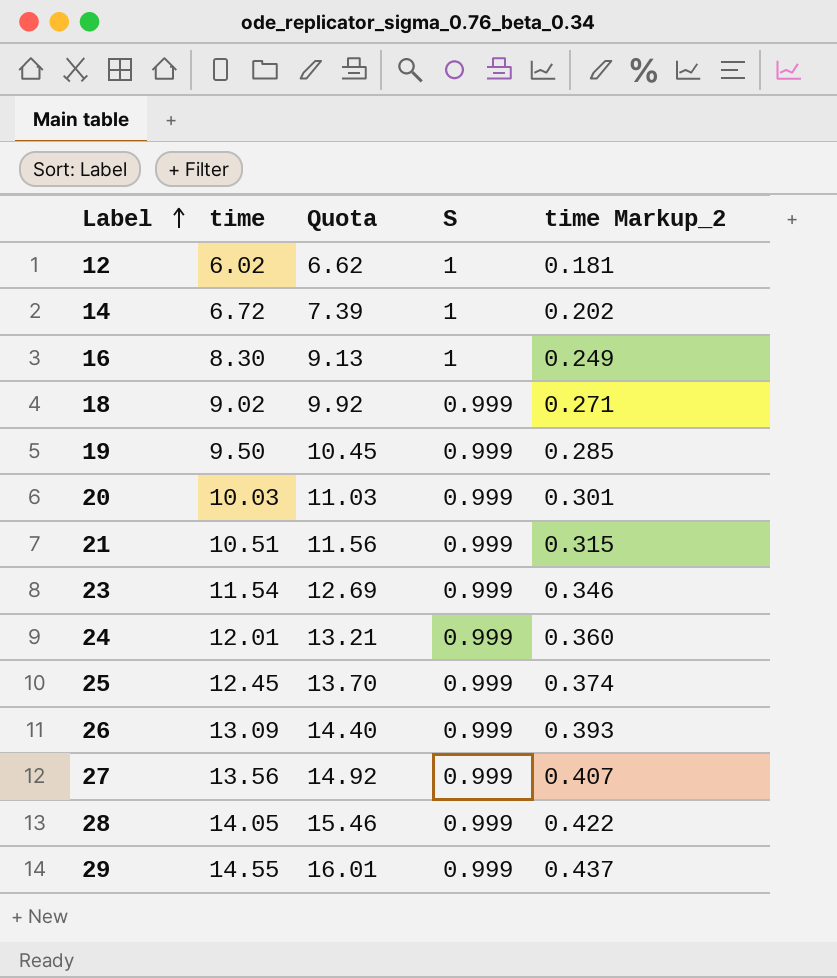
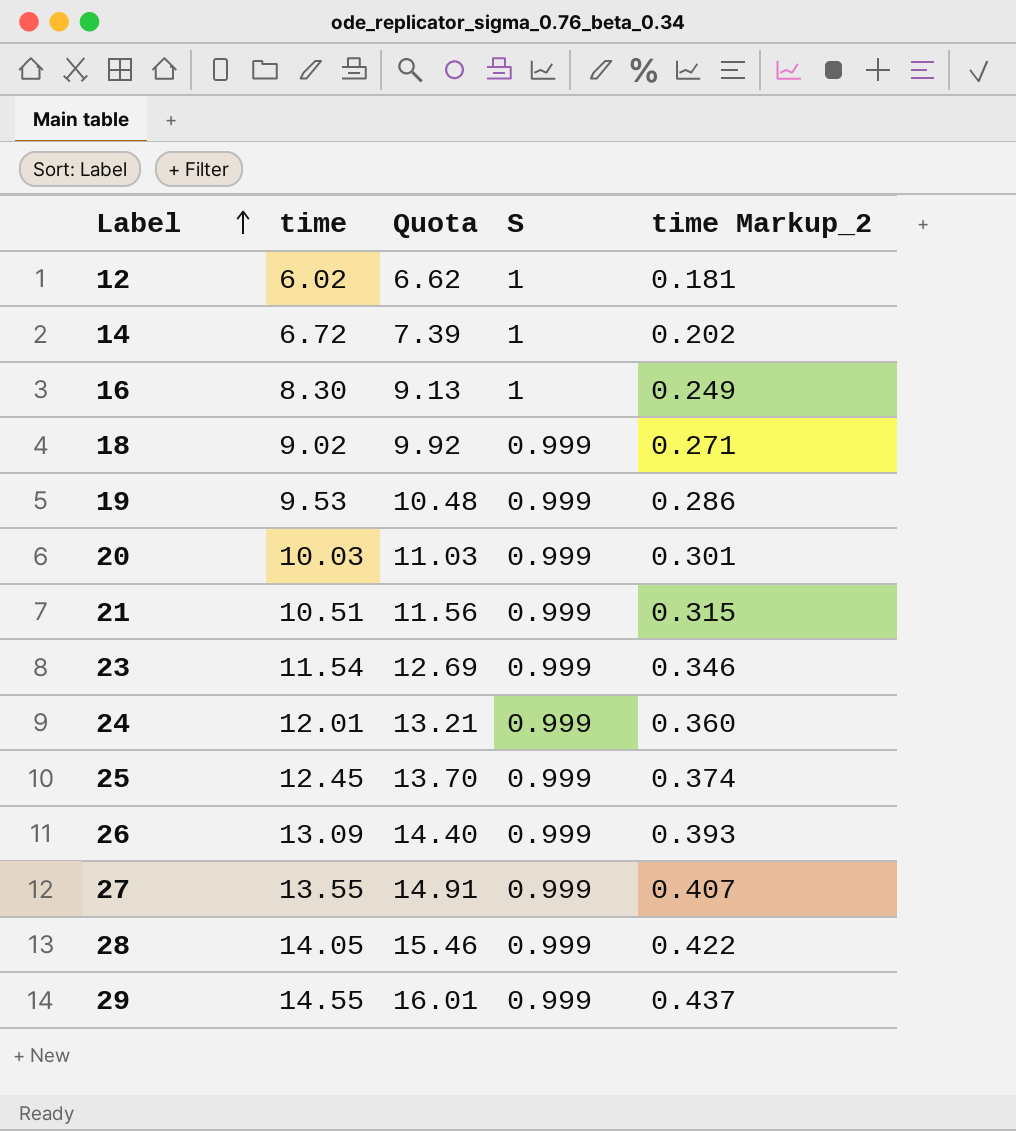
19 | time: 9.50 -> 9.53
19 | Quota: 10.45 -> 10.48
19 | time Markup_2: 0.285 -> 0.286
27 | time: 13.56 -> 13.55
27 | Quota: 14.92 -> 14.91

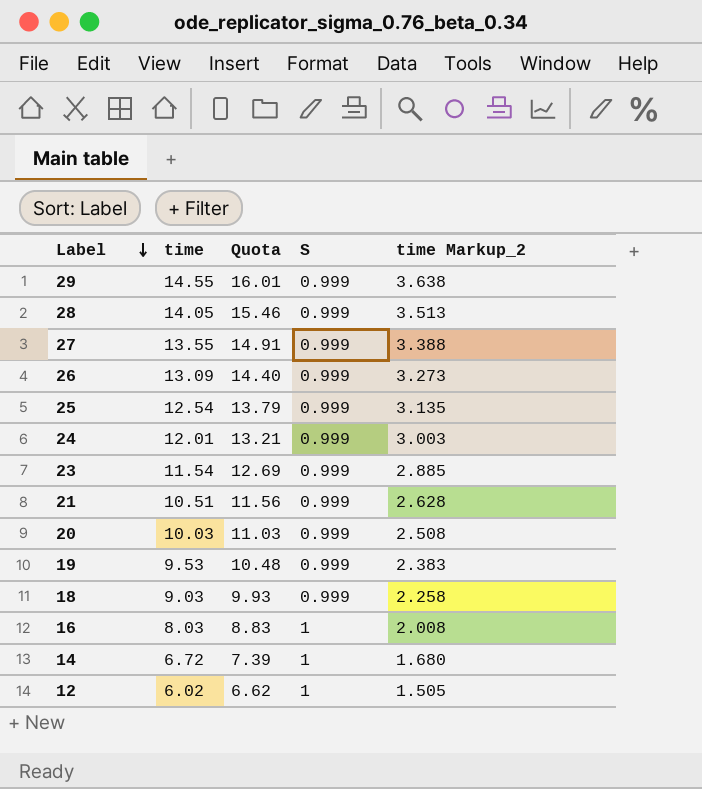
row order: Label ascending -> Label descending
column time Markup_2 | formula: [time] * 0.03 -> [time] * 0.25
25 | time: 12.45 -> 12.54
25 | Quota: 13.70 -> 13.79
18 | time: 9.02 -> 9.03
18 | Quota: 9.92 -> 9.93
16 | time: 8.30 -> 8.03
16 | Quota: 9.13 -> 8.83

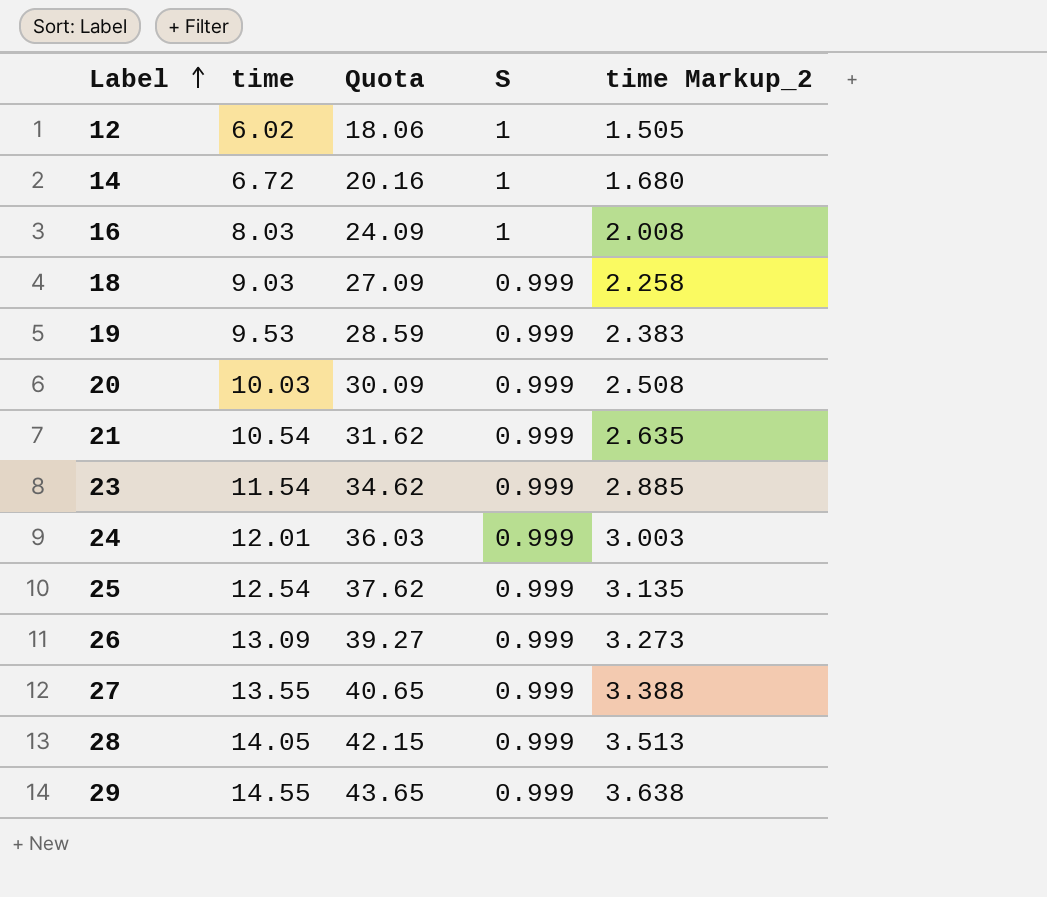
row order: Label descending -> Label ascending
column Quota | formula: [time] * 1.1 -> [time] * 3
21 | time: 10.51 -> 10.54
21 | time Markup_2: 2.628 -> 2.635

